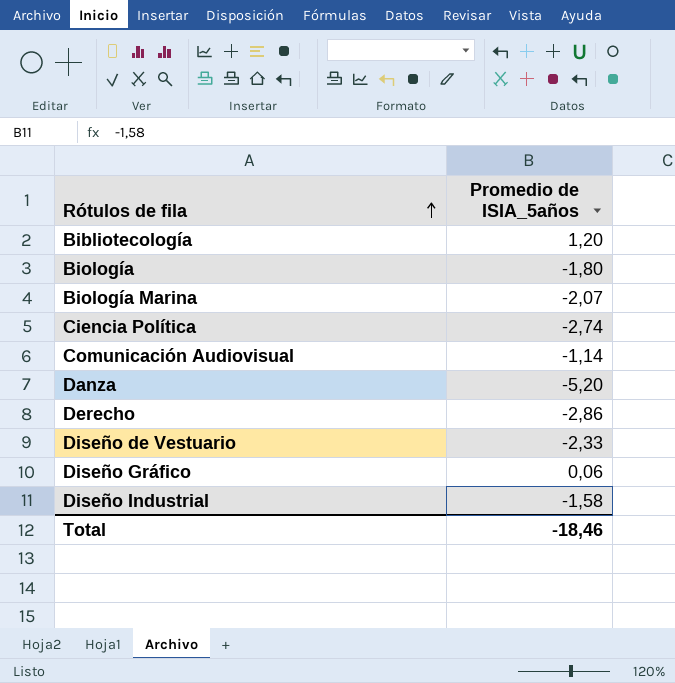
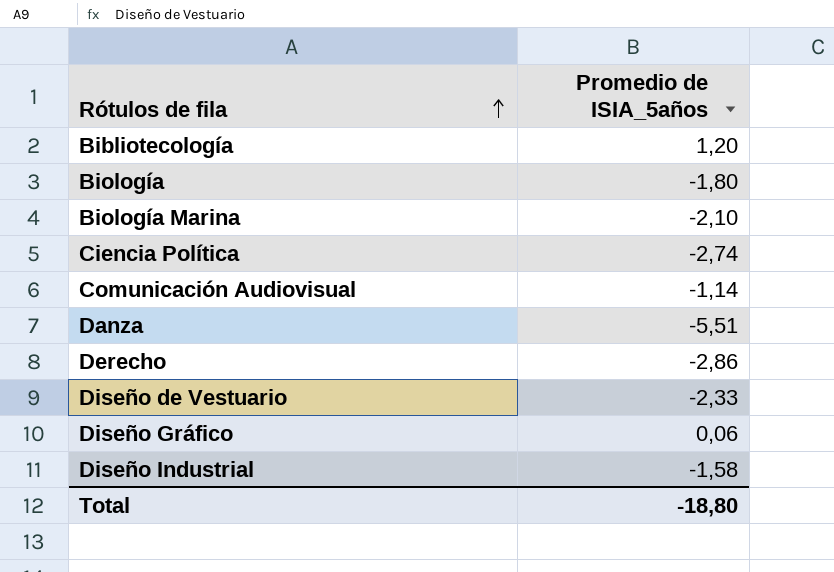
Biología Marina | Promedio de ISIA_5años: -2,07 -> -2,10
Danza | Promedio de ISIA_5años: -5,20 -> -5,51
Total | Promedio de ISIA_5años: -18,46 -> -18,80

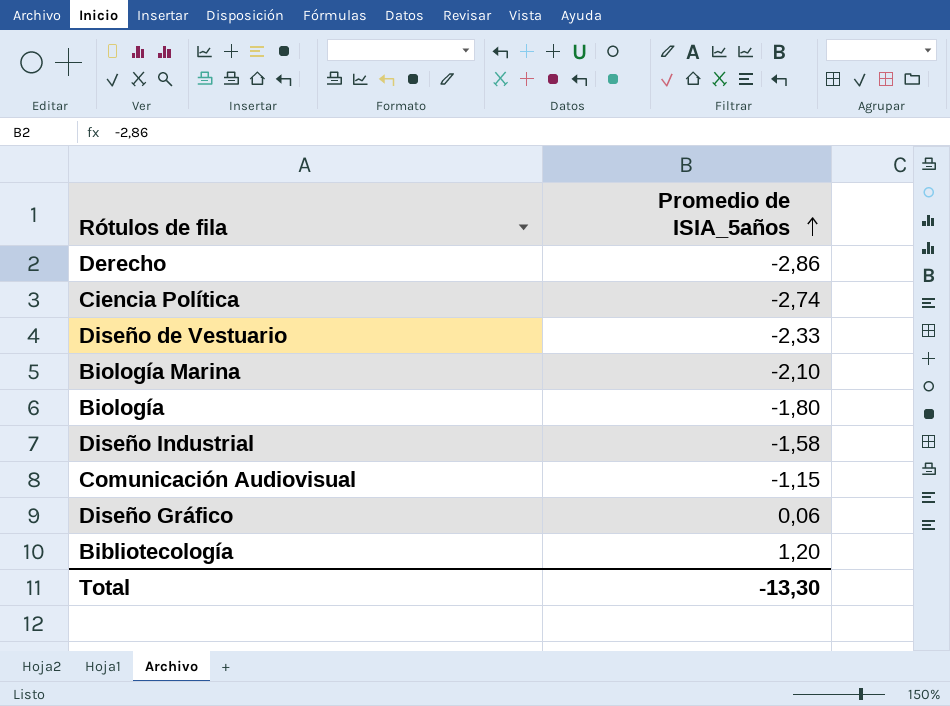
row order: Rótulos de fila ascending -> Promedio de ISIA_5años ascending
row Danza: -5,51 -> none
Comunicación Audiovisual | Promedio de ISIA_5años: -1,14 -> -1,15
Total | Promedio de ISIA_5años: -18,80 -> -13,30

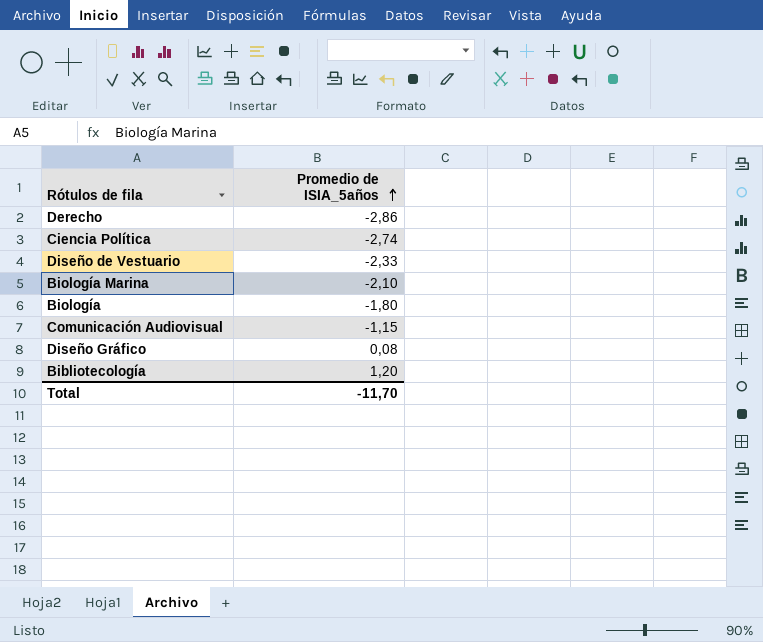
row Diseño Industrial: -1,58 -> none
Diseño Gráfico | Promedio de ISIA_5años: 0,06 -> 0,08
Total | Promedio de ISIA_5años: -13,30 -> -11,70

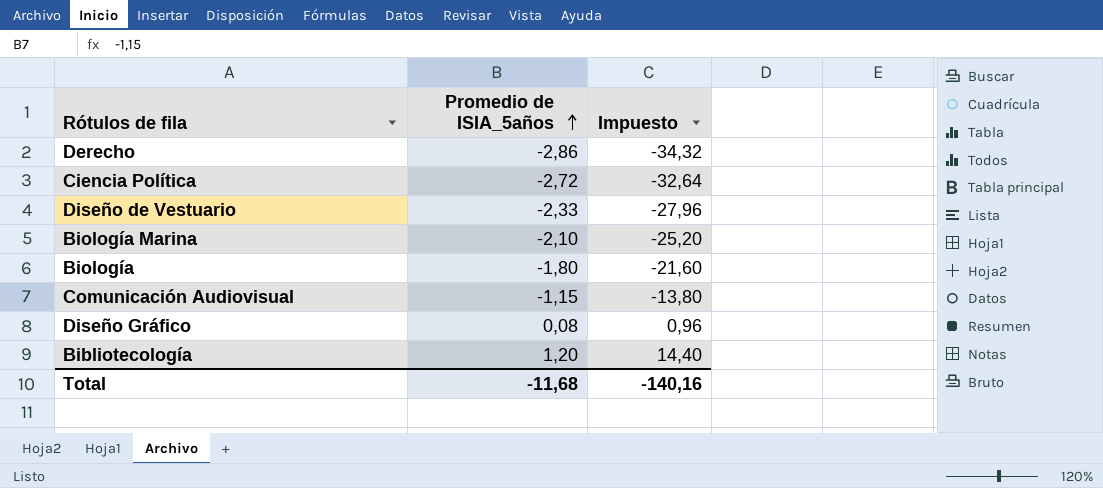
column Impuesto | formula: none -> [Promedio de ISIA_5años] * 12
Ciencia Política | Promedio de ISIA_5años: -2,74 -> -2,72
Total | Promedio de ISIA_5años: -11,70 -> -11,68

